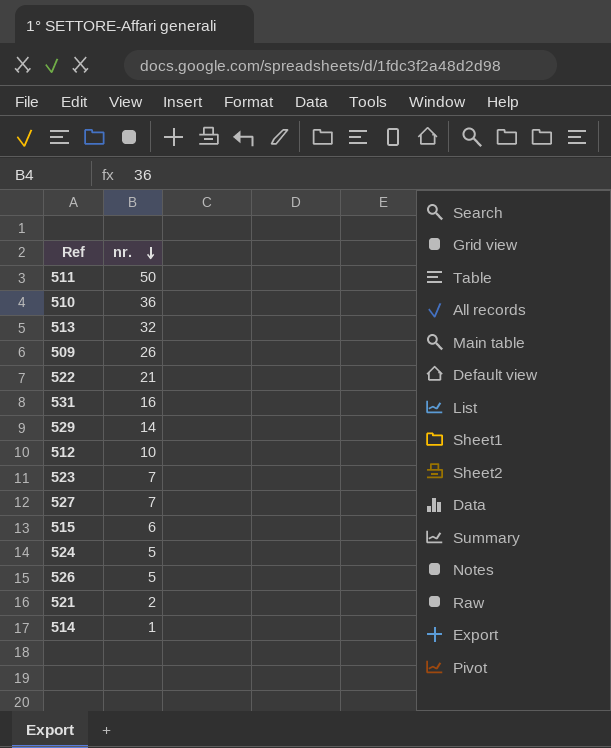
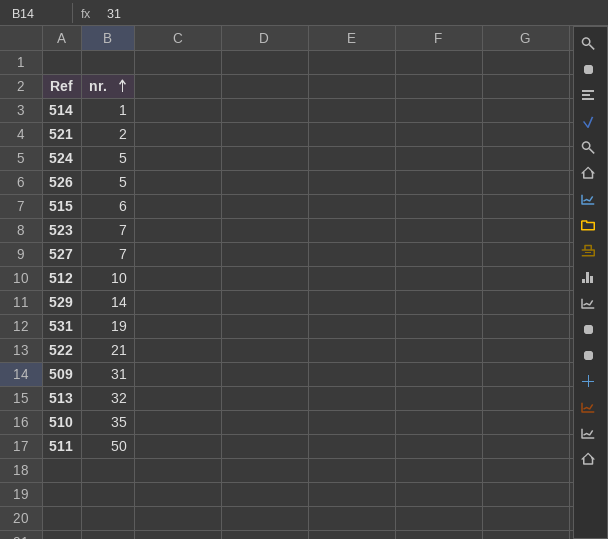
row order: nr. descending -> nr. ascending
531 | nr.: 16 -> 19
509 | nr.: 26 -> 31
510 | nr.: 36 -> 35

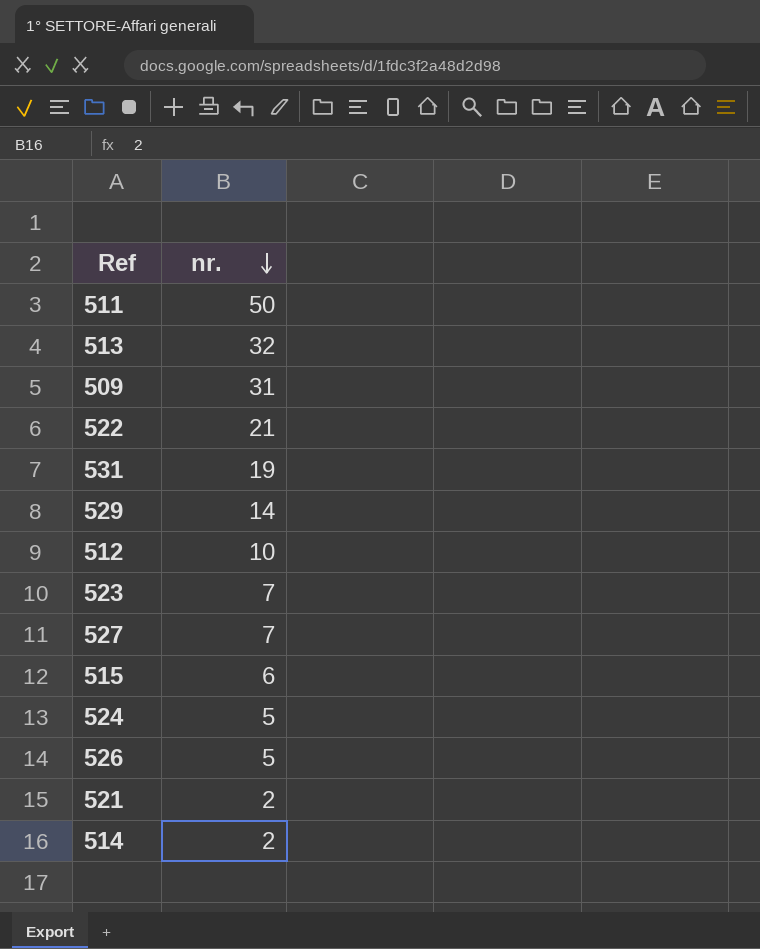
row order: nr. ascending -> nr. descending
row 510: 35 -> none
514 | nr.: 1 -> 2

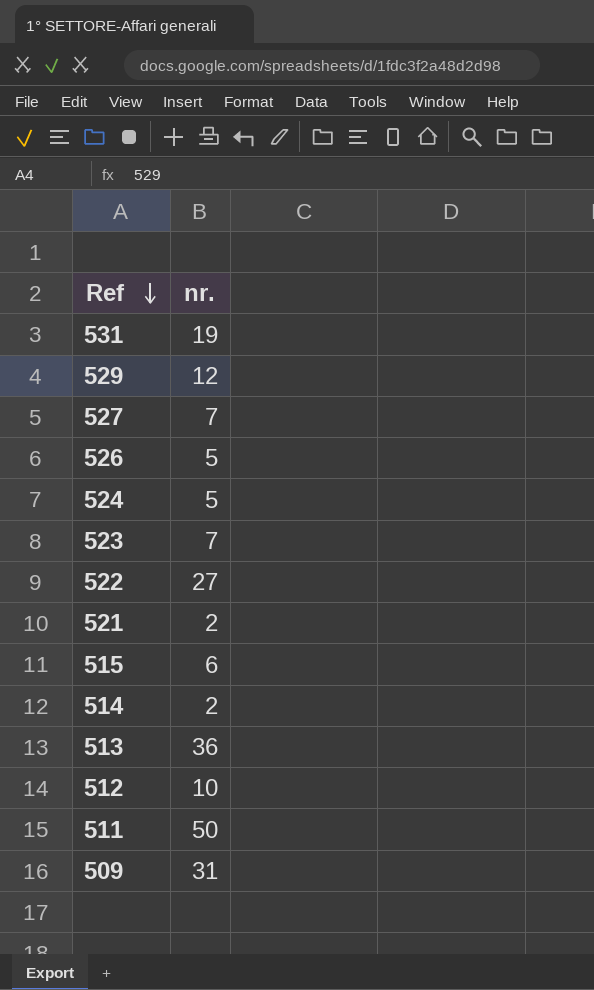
row order: nr. descending -> Ref descending
529 | nr.: 14 -> 12
522 | nr.: 21 -> 27
513 | nr.: 32 -> 36

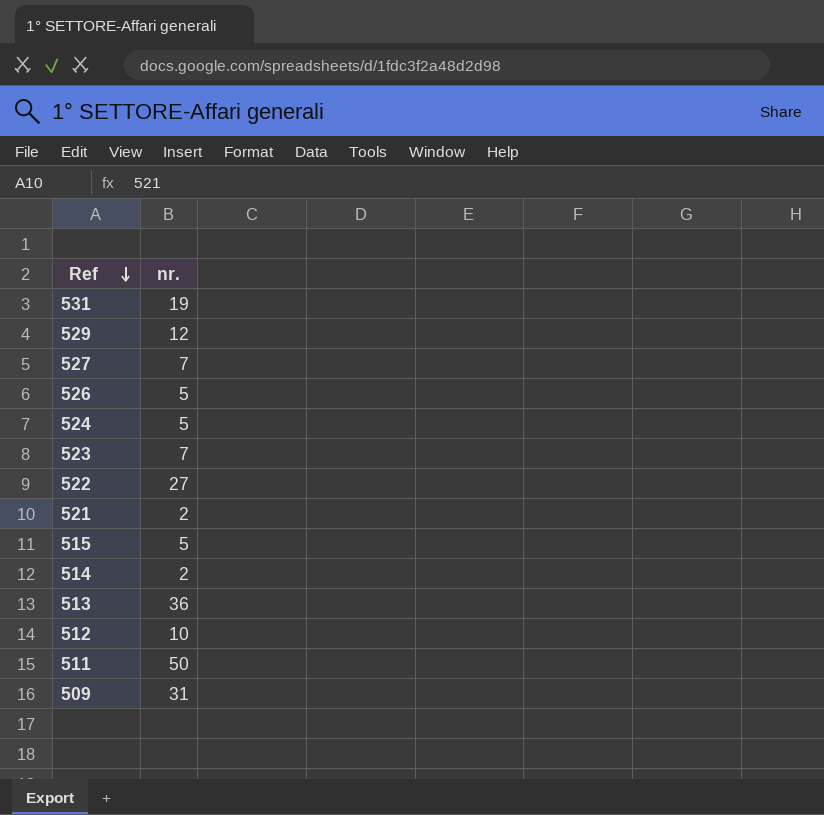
515 | nr.: 6 -> 5

